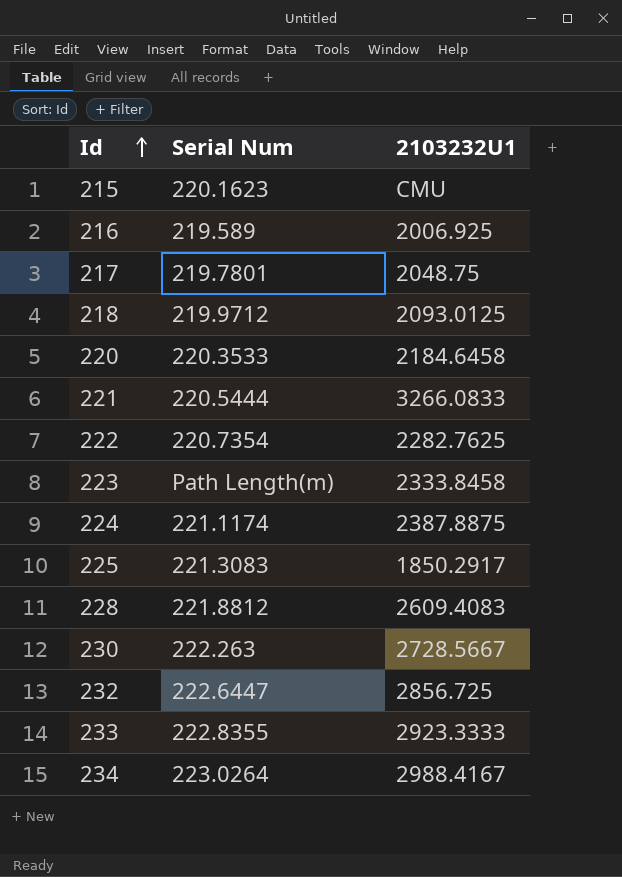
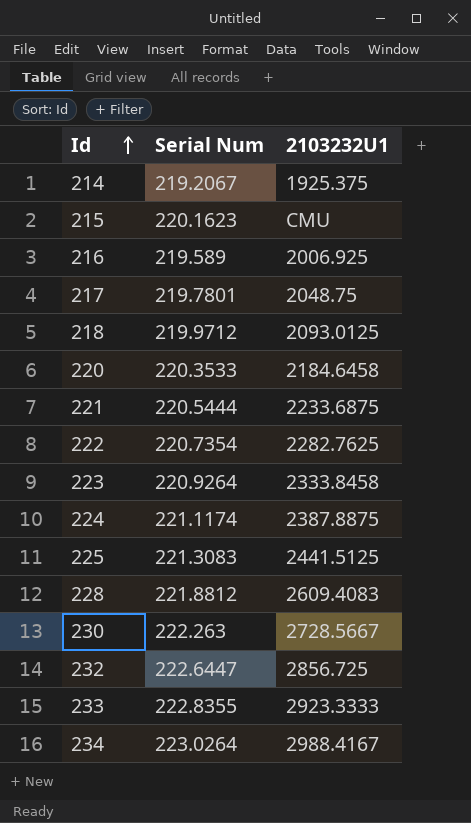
row 214: none -> 219.2067 | 1925.375
221 | 2103232U1: 3266.0833 -> 2233.6875
223 | Serial Num: Path Length(m) -> 220.9264
225 | 2103232U1: 1850.2917 -> 2441.5125

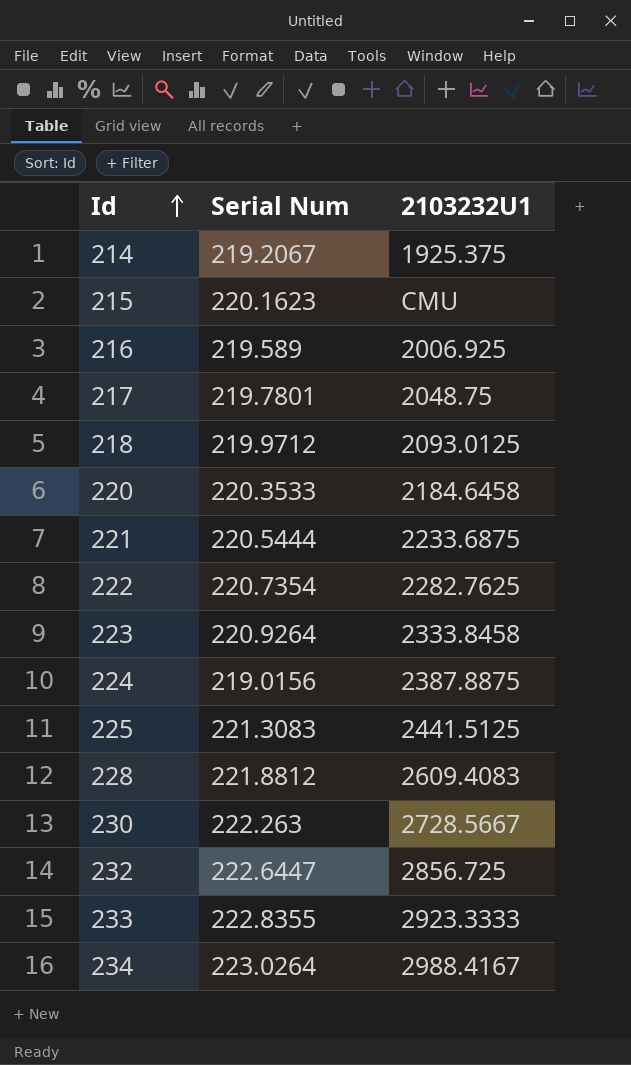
224 | Serial Num: 221.1174 -> 219.0156

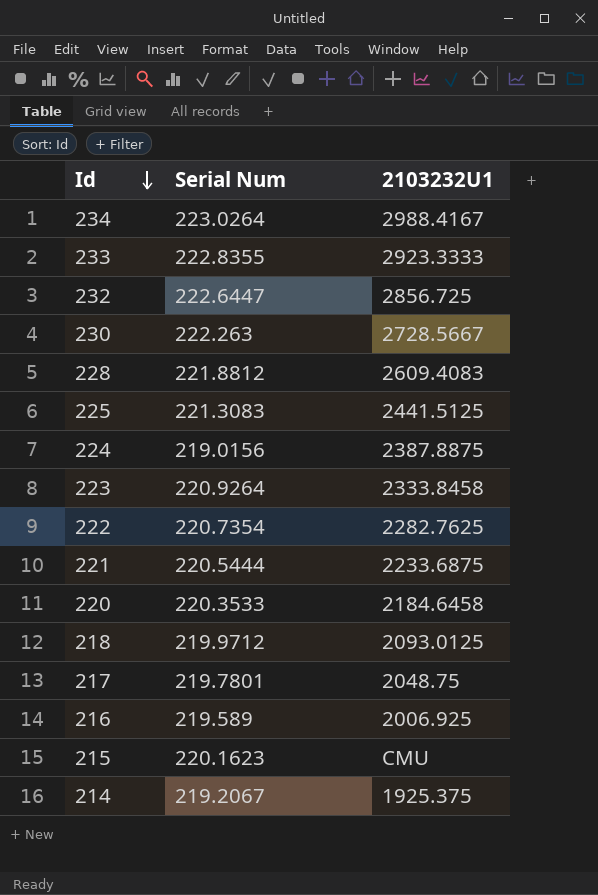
row order: Id ascending -> Id descending

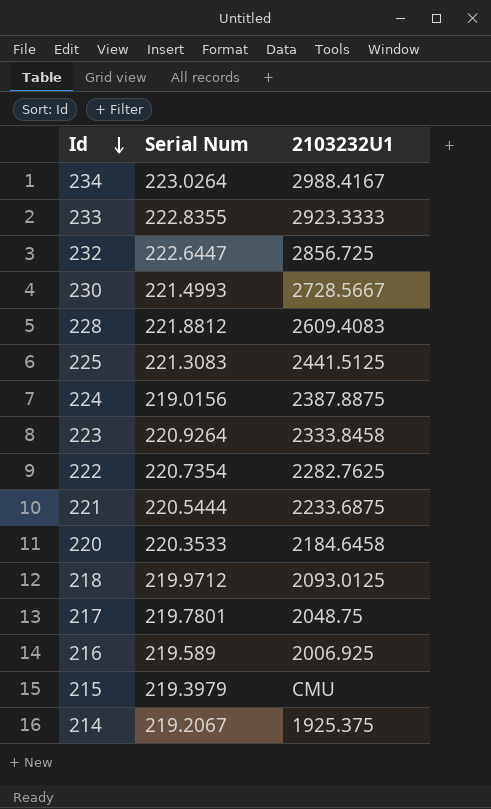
230 | Serial Num: 222.263 -> 221.4993
215 | Serial Num: 220.1623 -> 219.3979

